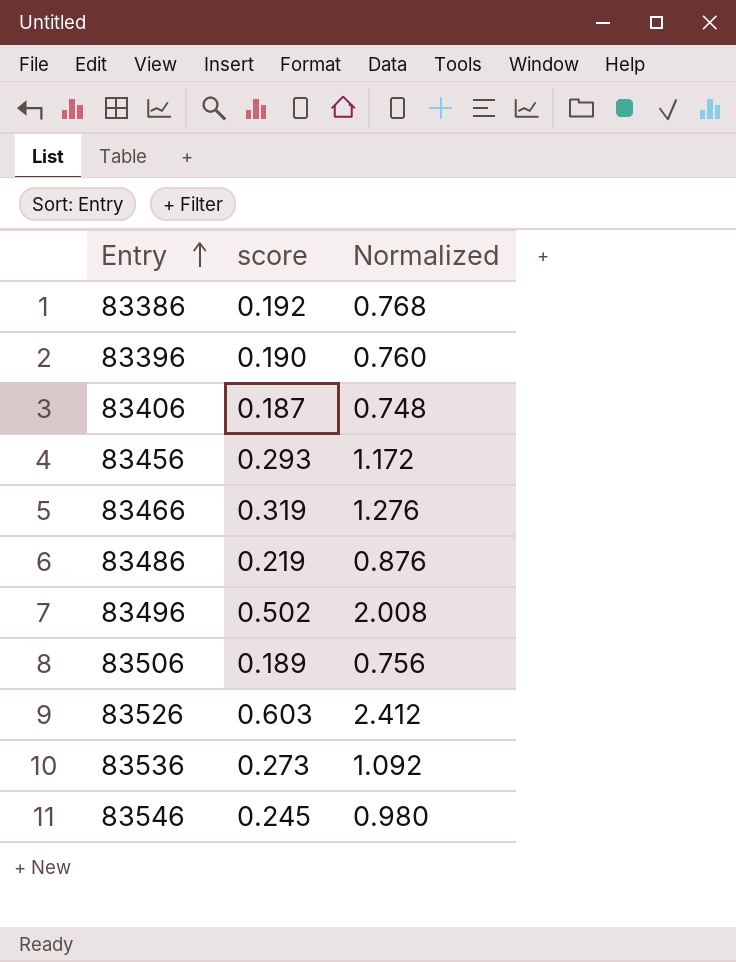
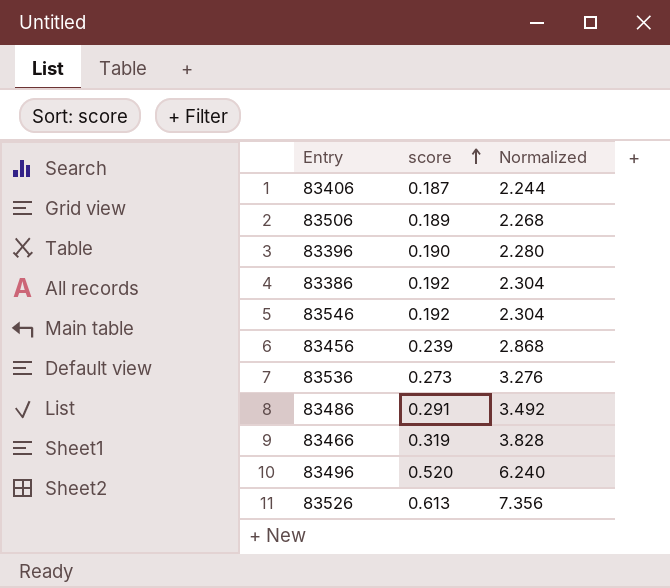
row order: Entry ascending -> score ascending
column Normalized | formula: [score] * 4 -> [score] * 12
83546 | score: 0.245 -> 0.192
83456 | score: 0.293 -> 0.239
83486 | score: 0.219 -> 0.291
83496 | score: 0.502 -> 0.520
83526 | score: 0.603 -> 0.613

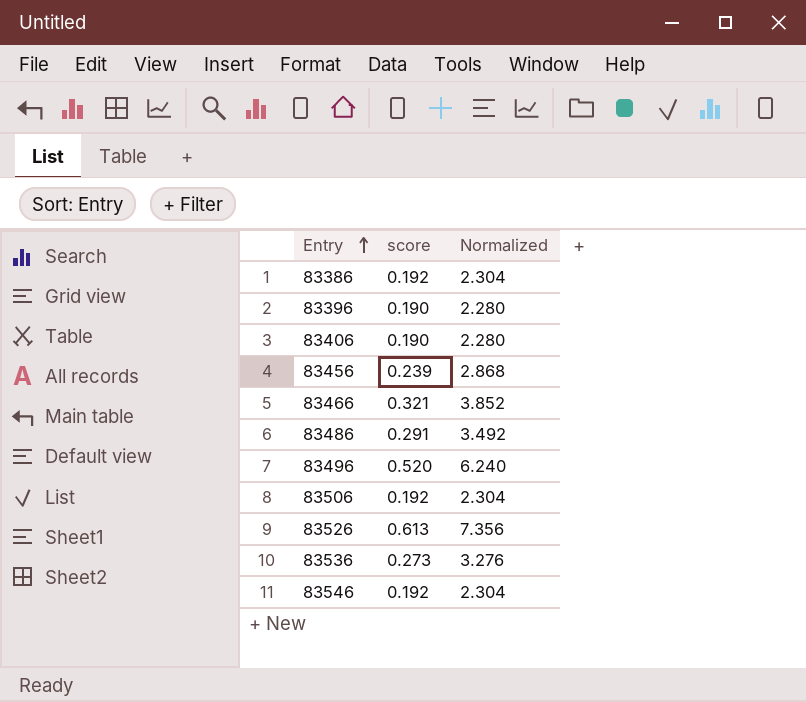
row order: score ascending -> Entry ascending
83406 | score: 0.187 -> 0.190
83406 | Normalized: 2.244 -> 2.280
83466 | score: 0.319 -> 0.321
83466 | Normalized: 3.828 -> 3.852
83506 | score: 0.189 -> 0.192
83506 | Normalized: 2.268 -> 2.304

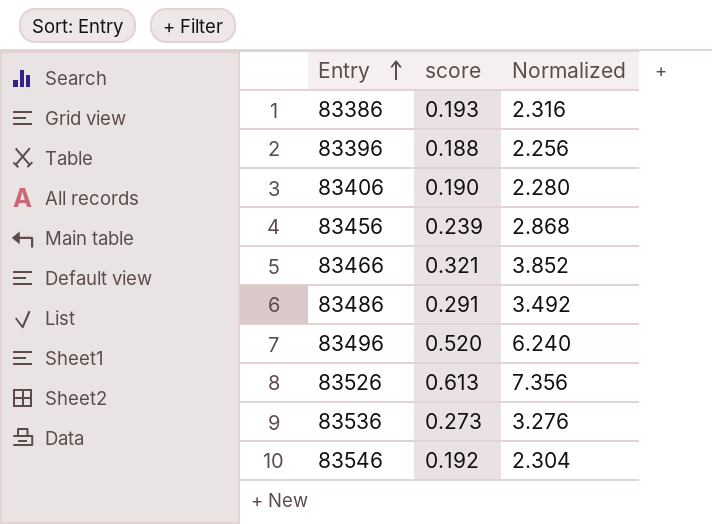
row 83506: 0.192 | 2.304 -> none
83386 | score: 0.192 -> 0.193
83386 | Normalized: 2.304 -> 2.316
83396 | score: 0.190 -> 0.188
83396 | Normalized: 2.280 -> 2.256

